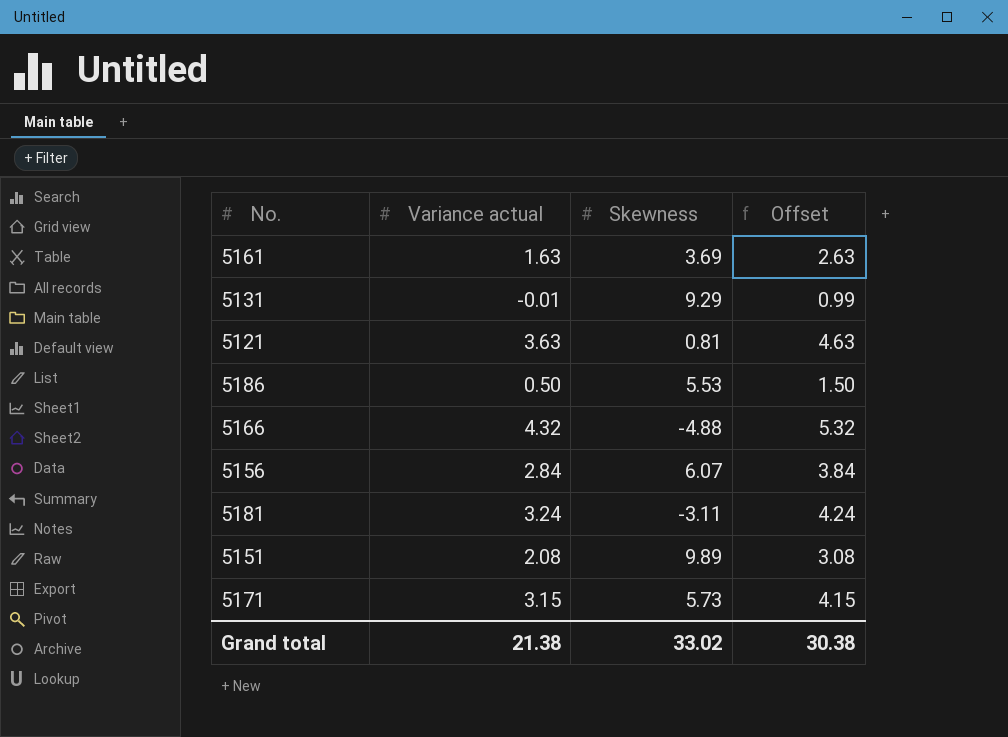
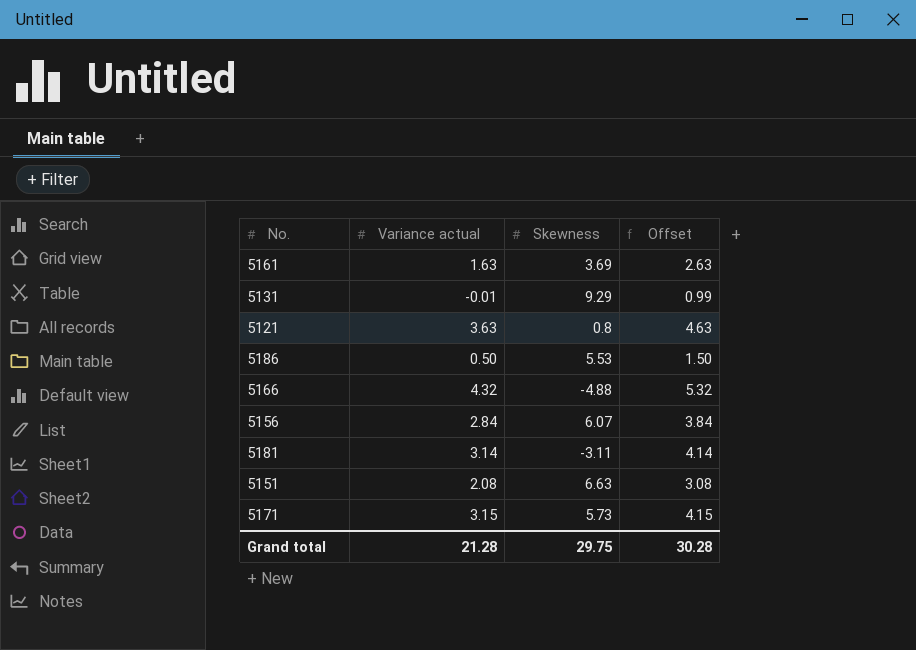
5121 | Skewness: 0.81 -> 0.8
5181 | Variance actual: 3.24 -> 3.14
5181 | Offset: 4.24 -> 4.14
5151 | Skewness: 9.89 -> 6.63
Grand total | Variance actual: 21.38 -> 21.28
Grand total | Skewness: 33.02 -> 29.75
Grand total | Offset: 30.38 -> 30.28

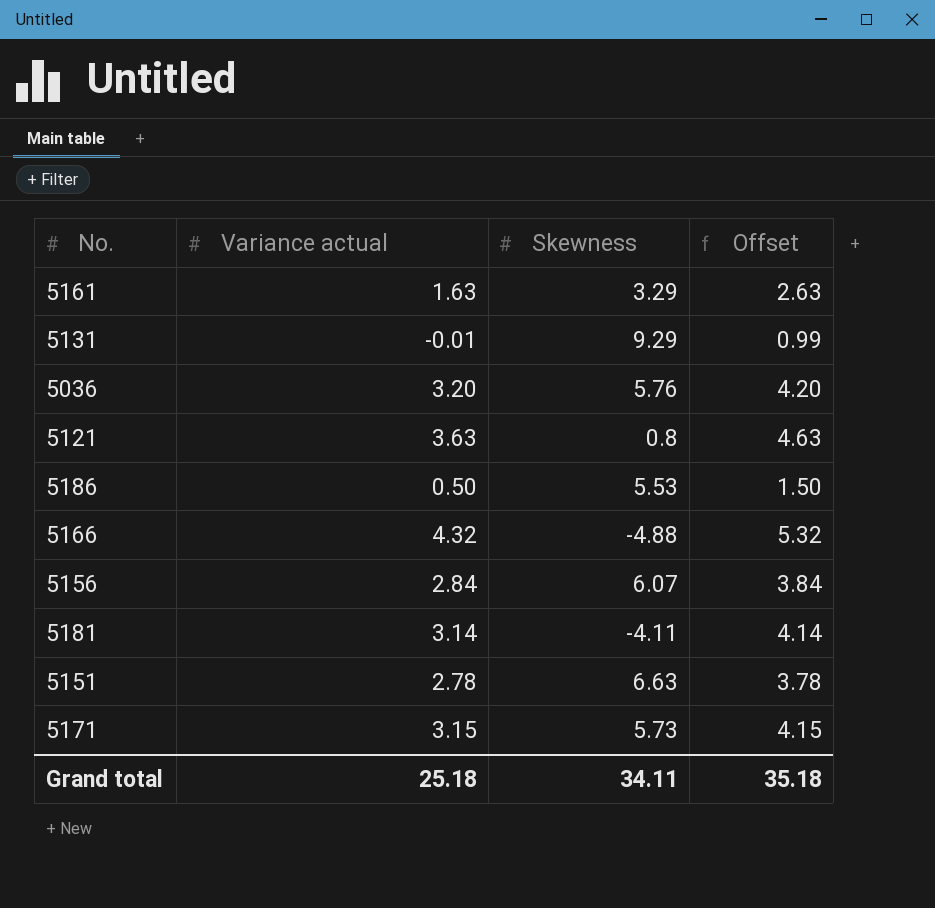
5161 | Skewness: 3.69 -> 3.29
row 5036: none -> 3.20 | 5.76 | 4.20
5181 | Skewness: -3.11 -> -4.11
5151 | Variance actual: 2.08 -> 2.78
5151 | Offset: 3.08 -> 3.78
Grand total | Variance actual: 21.28 -> 25.18
Grand total | Skewness: 29.75 -> 34.11
Grand total | Offset: 30.28 -> 35.18

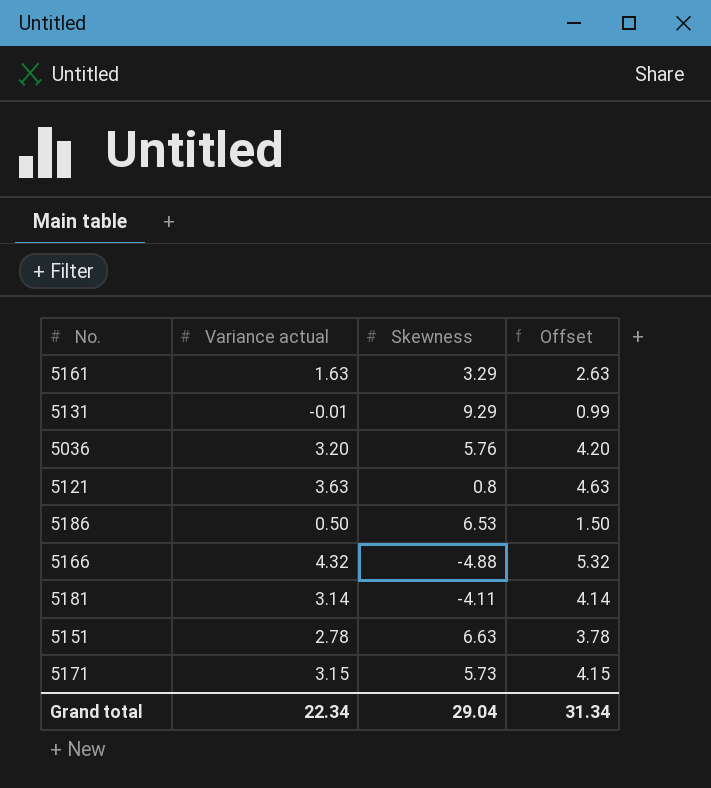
row 5156: 2.84 | 6.07 | 3.84 -> none
5186 | Skewness: 5.53 -> 6.53
Grand total | Variance actual: 25.18 -> 22.34
Grand total | Skewness: 34.11 -> 29.04
Grand total | Offset: 35.18 -> 31.34

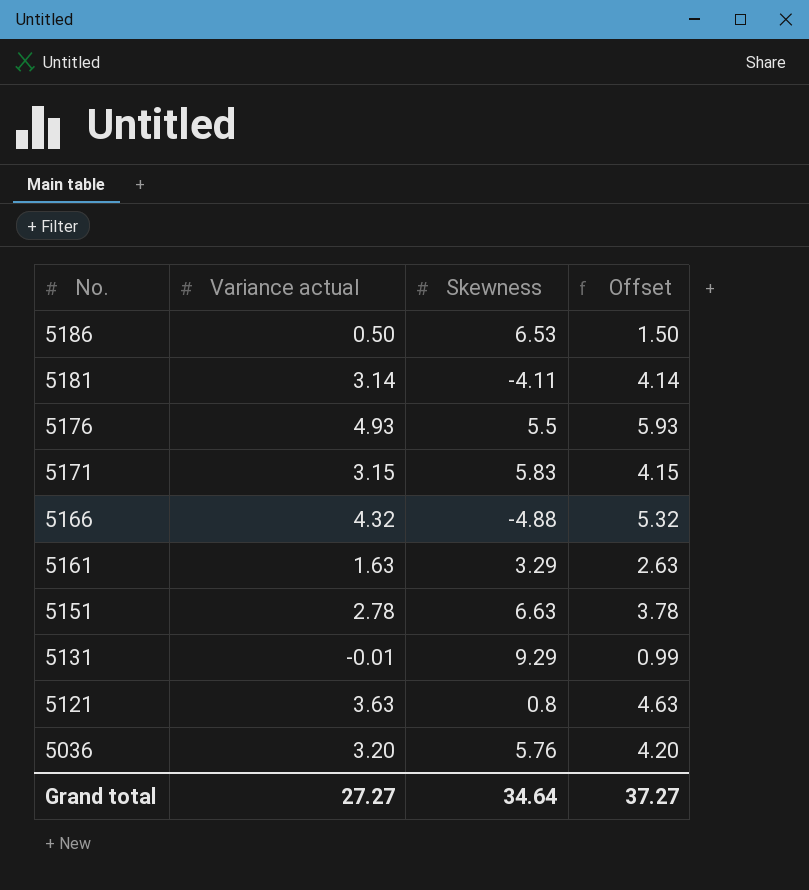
row order: none -> No. descending
row 5176: none -> 4.93 | 5.5 | 5.93
5171 | Skewness: 5.73 -> 5.83
Grand total | Variance actual: 22.34 -> 27.27
Grand total | Skewness: 29.04 -> 34.64
Grand total | Offset: 31.34 -> 37.27

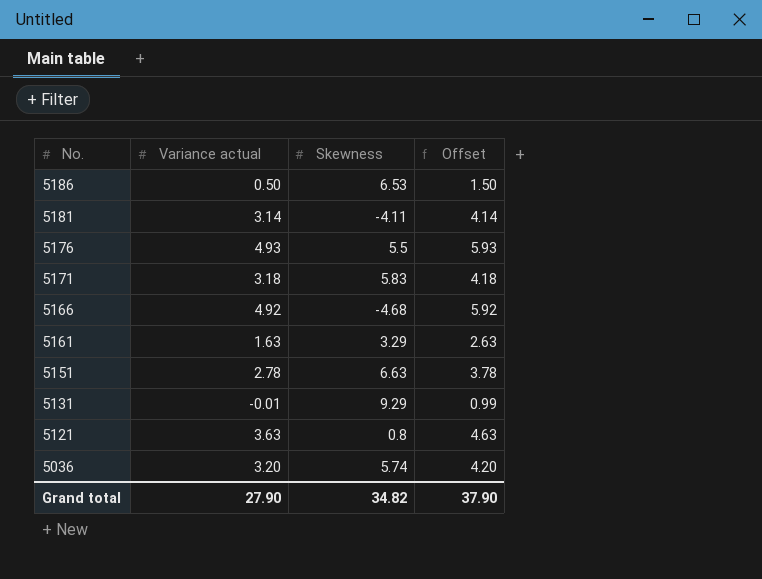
5171 | Variance actual: 3.15 -> 3.18
5171 | Offset: 4.15 -> 4.18
5166 | Variance actual: 4.32 -> 4.92
5166 | Skewness: -4.88 -> -4.68
5166 | Offset: 5.32 -> 5.92
5036 | Skewness: 5.76 -> 5.74
Grand total | Variance actual: 27.27 -> 27.90
Grand total | Skewness: 34.64 -> 34.82
Grand total | Offset: 37.27 -> 37.90

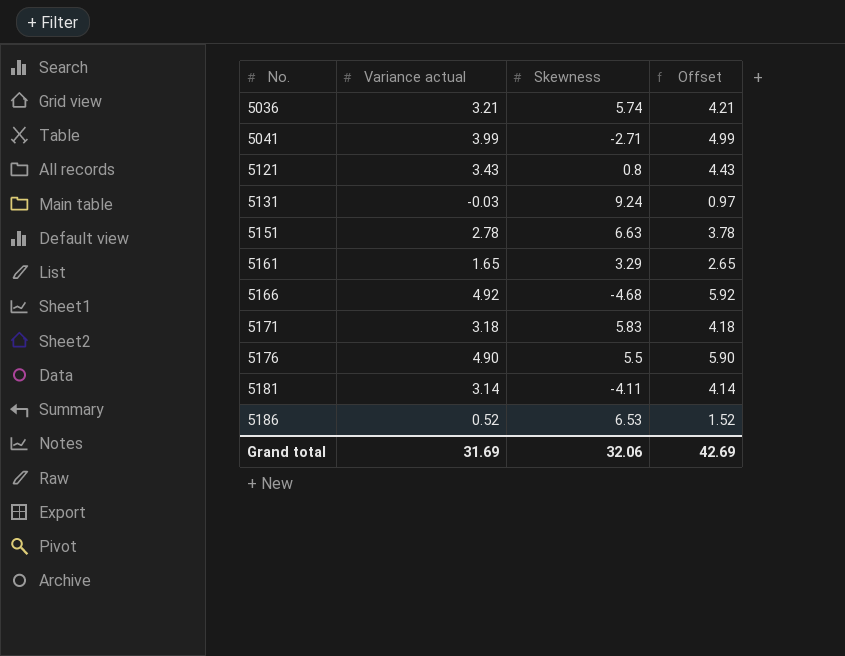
row order: No. descending -> No. ascending
5036 | Variance actual: 3.20 -> 3.21
5036 | Offset: 4.20 -> 4.21
row 5041: none -> 3.99 | -2.71 | 4.99
5121 | Variance actual: 3.63 -> 3.43
5121 | Offset: 4.63 -> 4.43
5131 | Variance actual: -0.01 -> -0.03
5131 | Skewness: 9.29 -> 9.24
5131 | Offset: 0.99 -> 0.97
5161 | Variance actual: 1.63 -> 1.65
5161 | Offset: 2.63 -> 2.65
5176 | Variance actual: 4.93 -> 4.90
5176 | Offset: 5.93 -> 5.90
5186 | Variance actual: 0.50 -> 0.52
5186 | Offset: 1.50 -> 1.52
Grand total | Variance actual: 27.90 -> 31.69
Grand total | Skewness: 34.82 -> 32.06
Grand total | Offset: 37.90 -> 42.69

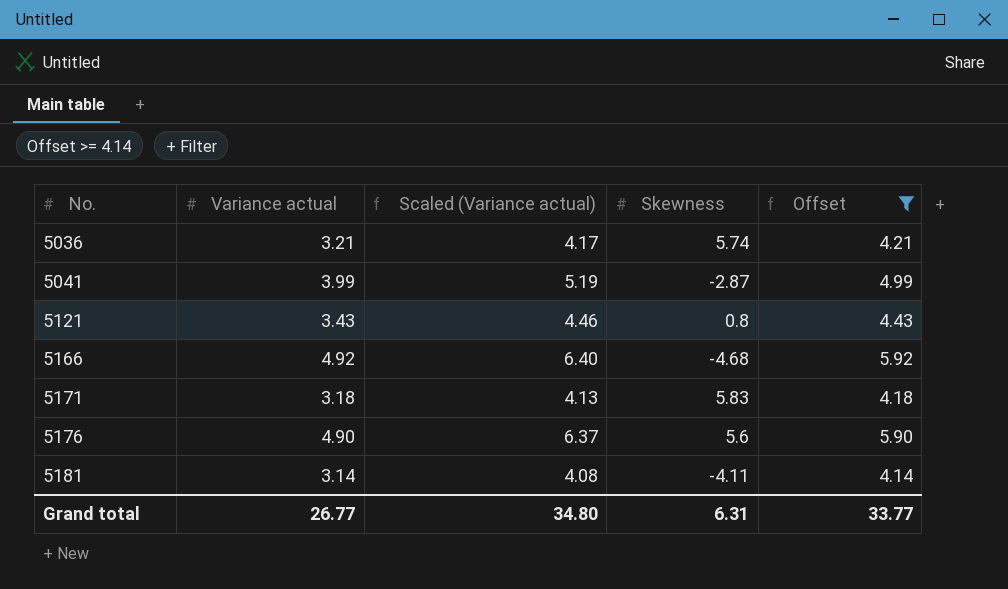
filter: none -> Offset >= 4.14
column Scaled (Variance actual) | formula: none -> [Variance actual] * 1.3
5041 | Skewness: -2.71 -> -2.87
5176 | Skewness: 5.5 -> 5.6
Grand total | Variance actual: 31.69 -> 26.77
Grand total | Skewness: 32.06 -> 6.31
Grand total | Offset: 42.69 -> 33.77

